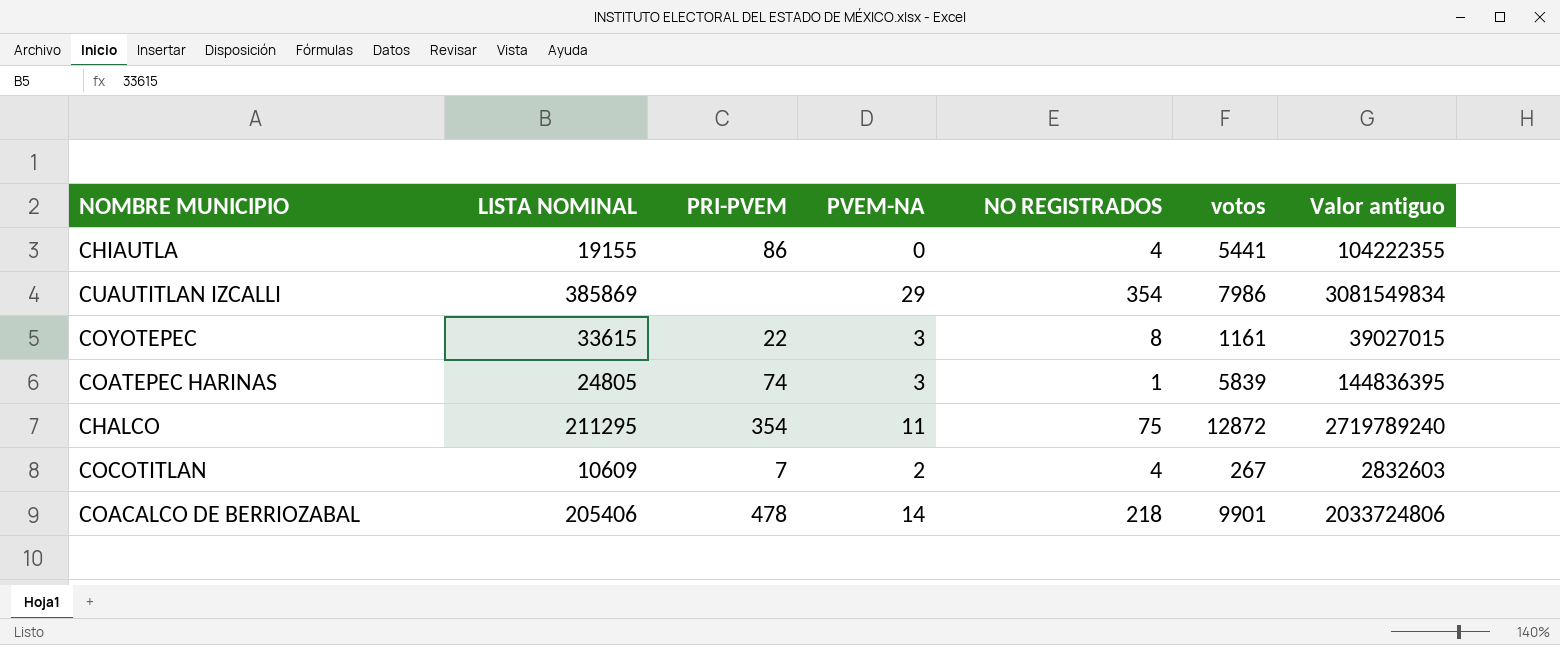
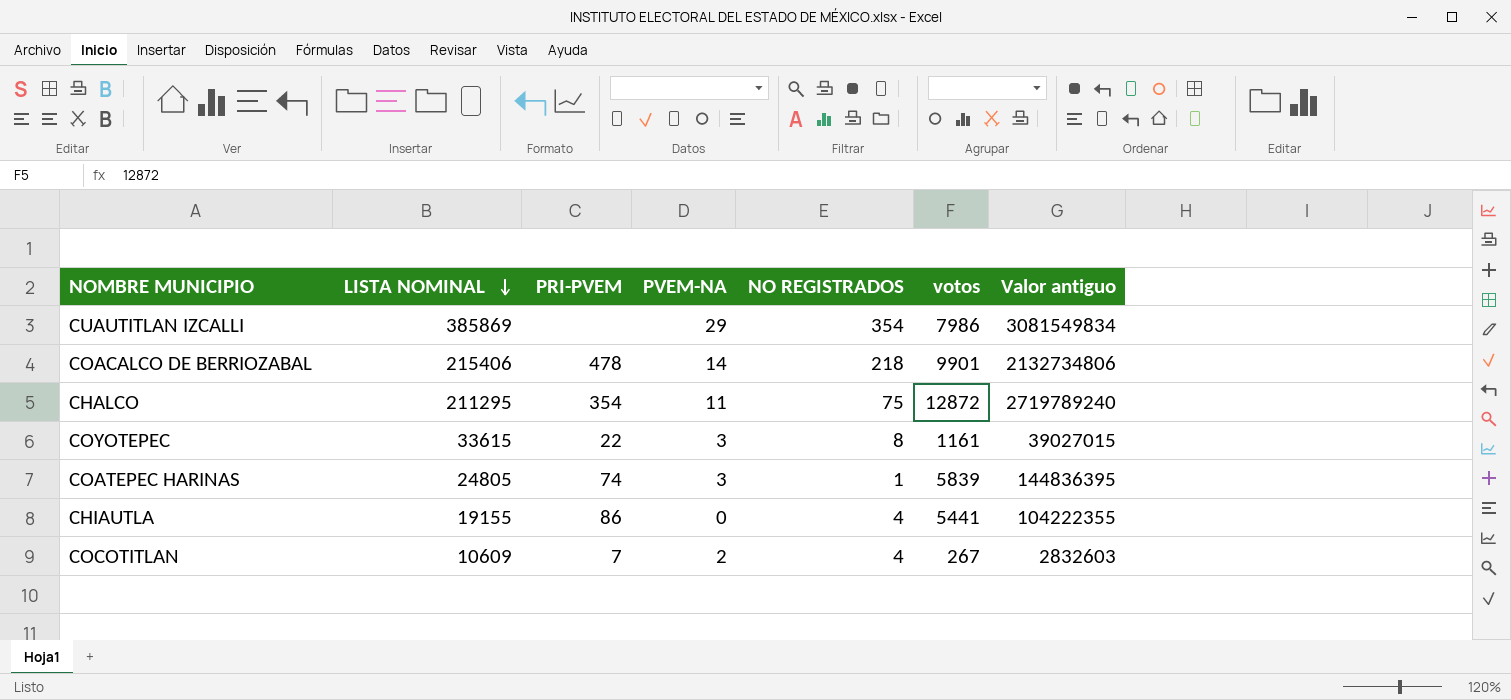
row order: none -> LISTA NOMINAL descending
COACALCO DE BERRIOZABAL | LISTA NOMINAL: 205406 -> 215406
COACALCO DE BERRIOZABAL | Valor antiguo: 2033724806 -> 2132734806

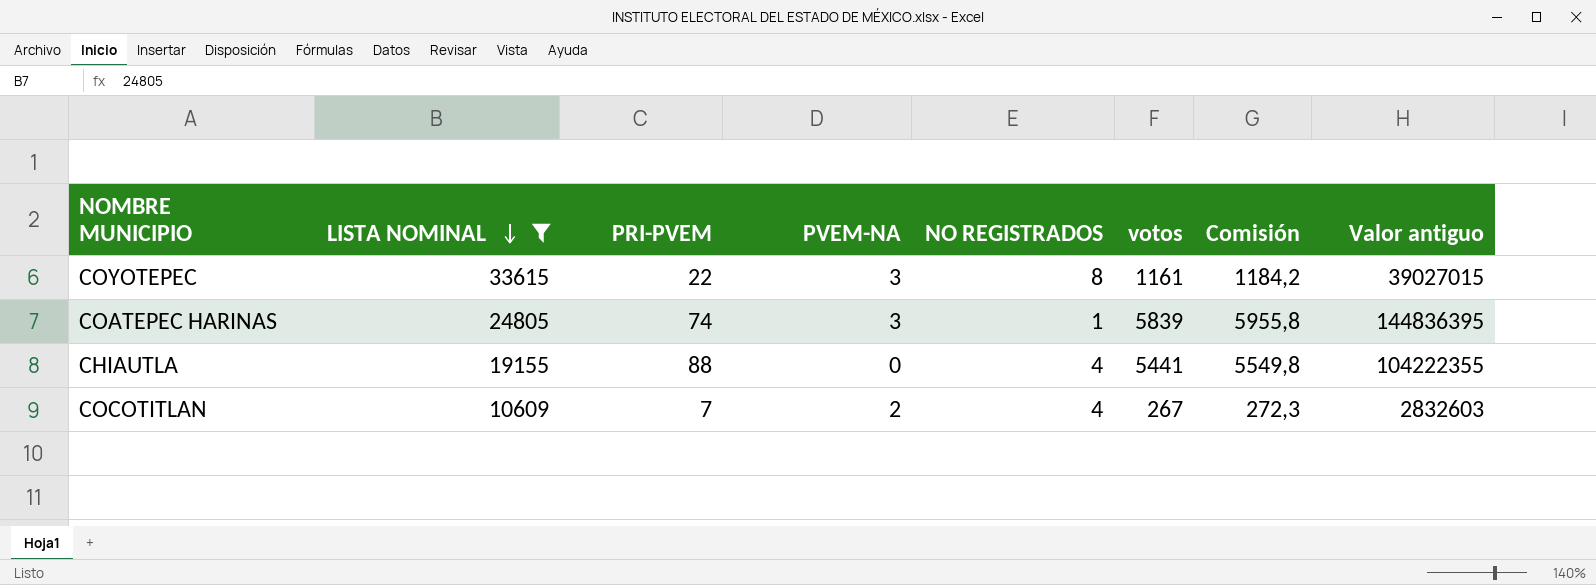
filter: none -> LISTA NOMINAL <= 33615
column Comisión | formula: none -> [votos] * 1,02
CHIAUTLA | PRI-PVEM: 86 -> 88

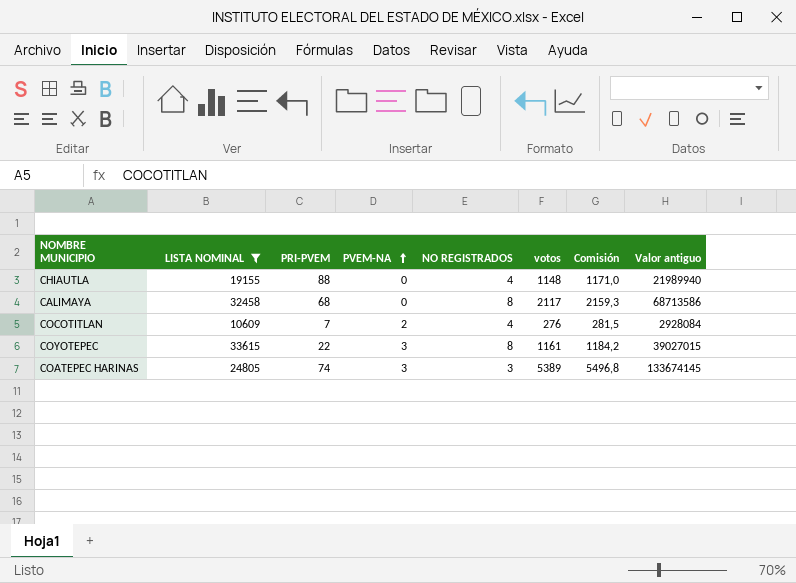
row order: LISTA NOMINAL descending -> PVEM-NA ascending
CHIAUTLA | votos: 5441 -> 1148
CHIAUTLA | Comisión: 5549,8 -> 1171,0
CHIAUTLA | Valor antiguo: 104222355 -> 21989940
row CALIMAYA: none -> 32458 | 68 | 0 | 8 | 2117 | 2159,3 | 68713586
COCOTITLAN | votos: 267 -> 276
COCOTITLAN | Comisión: 272,3 -> 281,5
COCOTITLAN | Valor antiguo: 2832603 -> 2928084
COATEPEC HARINAS | NO REGISTRADOS: 1 -> 3
COATEPEC HARINAS | votos: 5839 -> 5389
COATEPEC HARINAS | Comisión: 5955,8 -> 5496,8
COATEPEC HARINAS | Valor antiguo: 144836395 -> 133674145

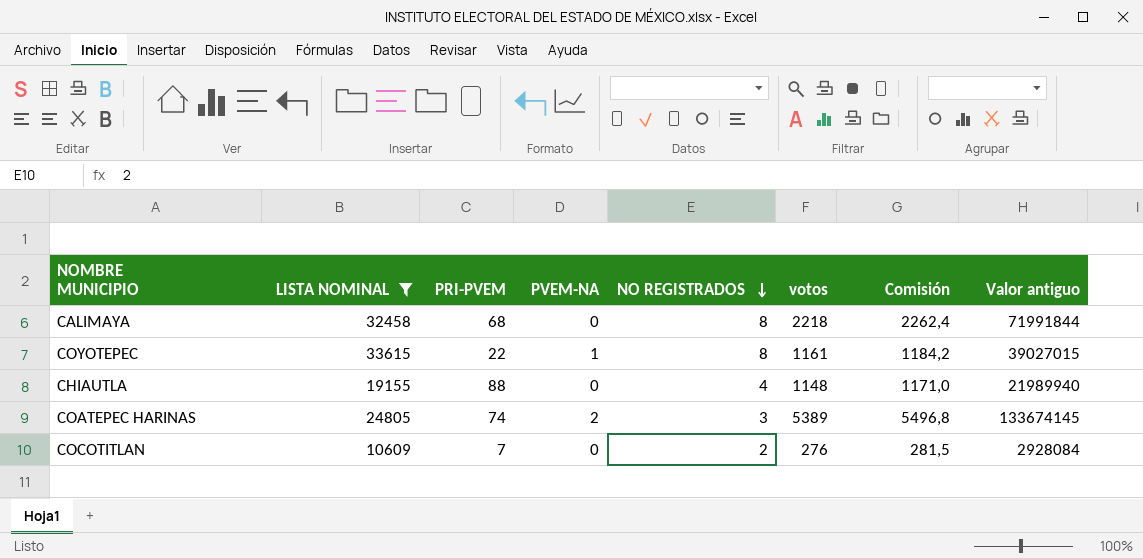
row order: PVEM-NA ascending -> NO REGISTRADOS descending
CALIMAYA | votos: 2117 -> 2218
CALIMAYA | Comisión: 2159,3 -> 2262,4
CALIMAYA | Valor antiguo: 68713586 -> 71991844
COYOTEPEC | PVEM-NA: 3 -> 1
COATEPEC HARINAS | PVEM-NA: 3 -> 2
COCOTITLAN | PVEM-NA: 2 -> 0
COCOTITLAN | NO REGISTRADOS: 4 -> 2

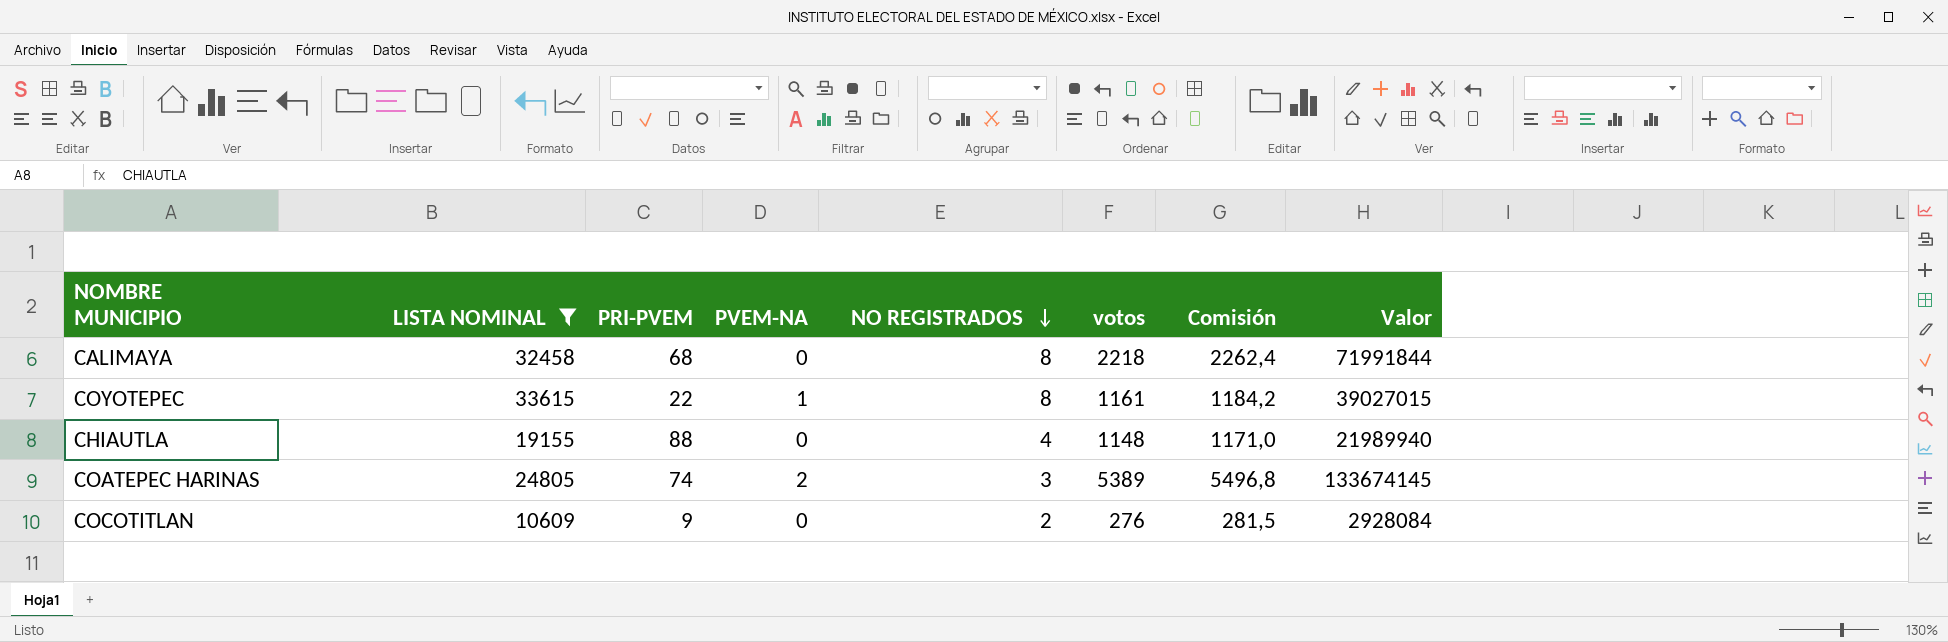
column name: Valor antiguo -> Valor
COCOTITLAN | PRI-PVEM: 7 -> 9

